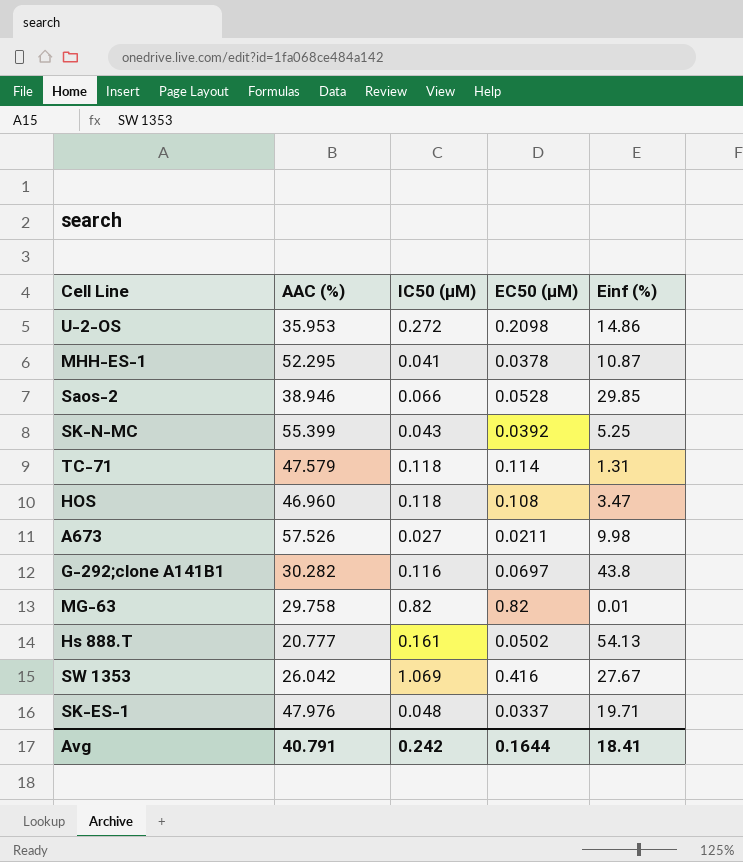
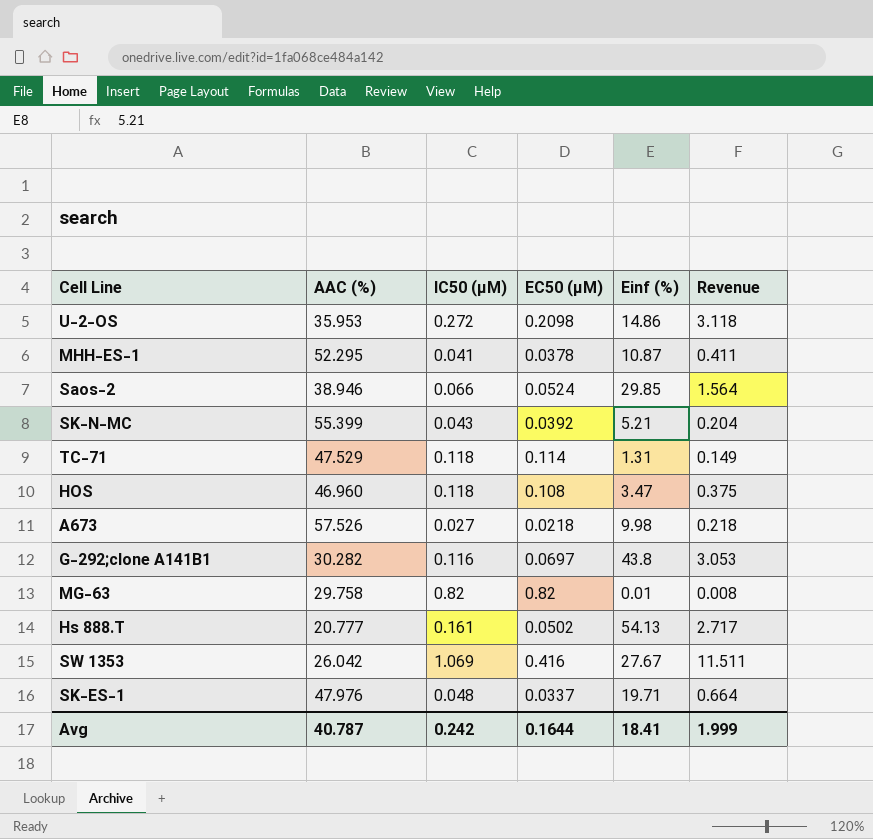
column Revenue | formula: none -> [EC50 (µM)] * [Einf (%)]
Saos-2 | EC50 (µM): 0.0528 -> 0.0524
SK-N-MC | Einf (%): 5.25 -> 5.21
TC-71 | AAC (%): 47.579 -> 47.529
A673 | EC50 (µM): 0.0211 -> 0.0218
Avg | AAC (%): 40.791 -> 40.787

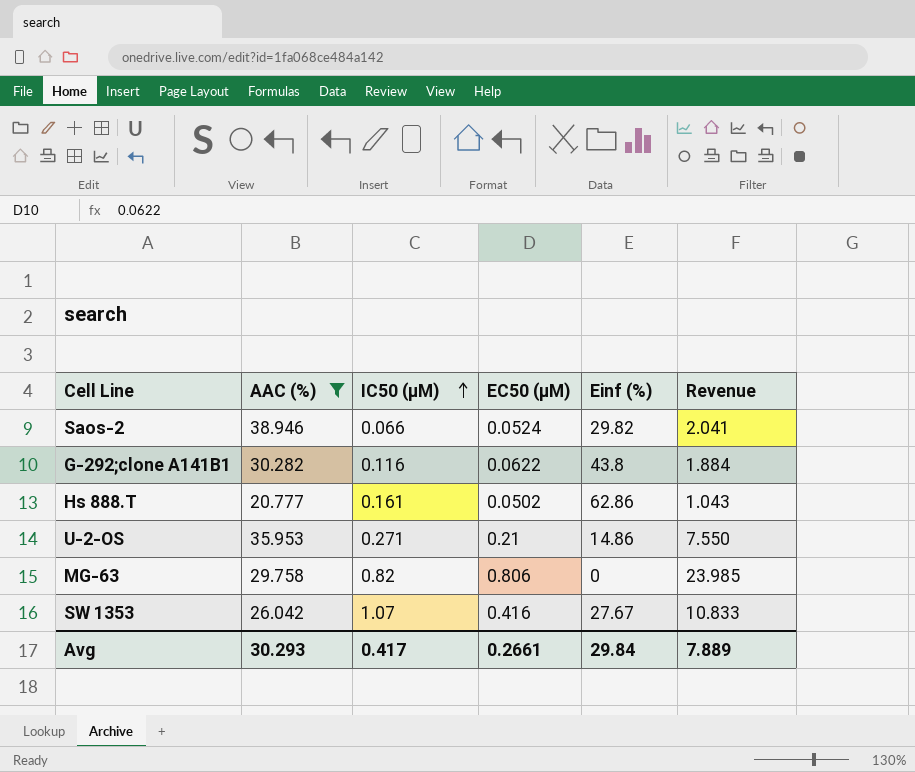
filter: none -> AAC (%) <= 38.946
row order: none -> IC50 (µM) ascending
column Revenue | formula: [EC50 (µM)] * [Einf (%)] -> [AAC (%)] * [EC50 (µM)]
Saos-2 | Einf (%): 29.85 -> 29.82
G-292;clone A141B1 | EC50 (µM): 0.0697 -> 0.0622
Hs 888.T | Einf (%): 54.13 -> 62.86
U-2-OS | IC50 (µM): 0.272 -> 0.271
U-2-OS | EC50 (µM): 0.2098 -> 0.21
MG-63 | EC50 (µM): 0.82 -> 0.806
MG-63 | Einf (%): 0.01 -> 0
SW 1353 | IC50 (µM): 1.069 -> 1.07
Avg | AAC (%): 40.787 -> 30.293
Avg | IC50 (µM): 0.242 -> 0.417
Avg | EC50 (µM): 0.1644 -> 0.2661
Avg | Einf (%): 18.41 -> 29.84
Avg | Revenue: 1.999 -> 7.889

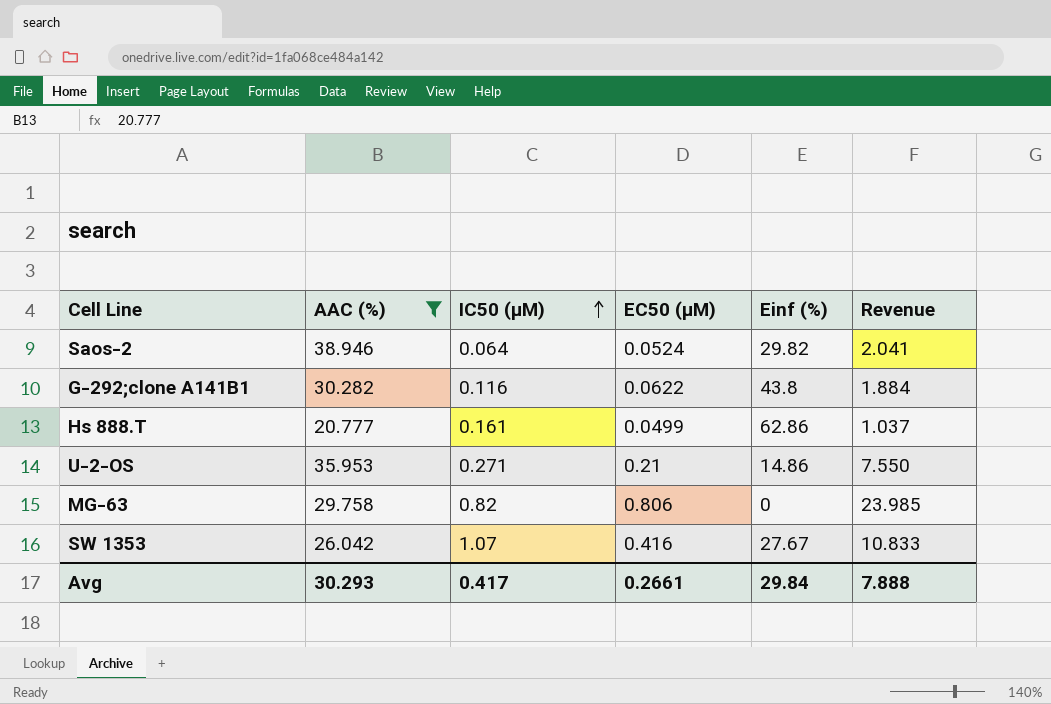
Saos-2 | IC50 (µM): 0.066 -> 0.064
Hs 888.T | EC50 (µM): 0.0502 -> 0.0499
Hs 888.T | Revenue: 1.043 -> 1.037
Avg | Revenue: 7.889 -> 7.888

